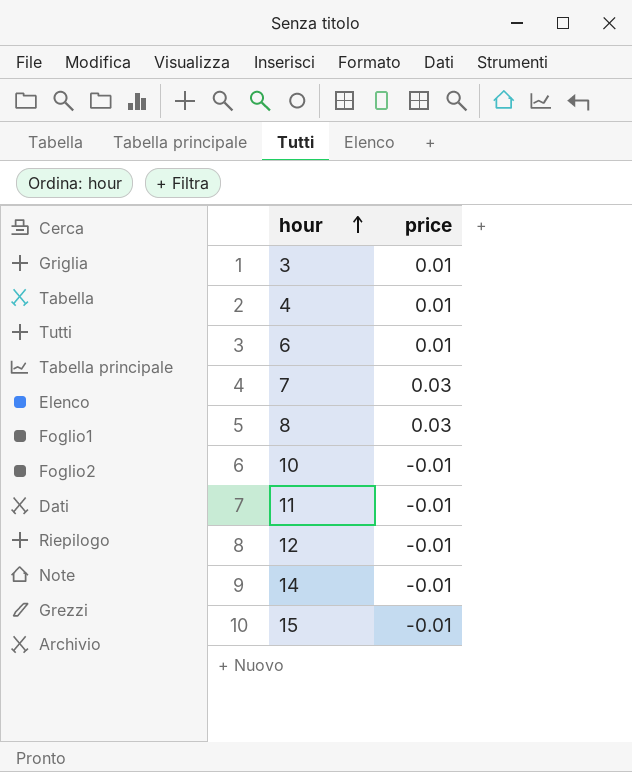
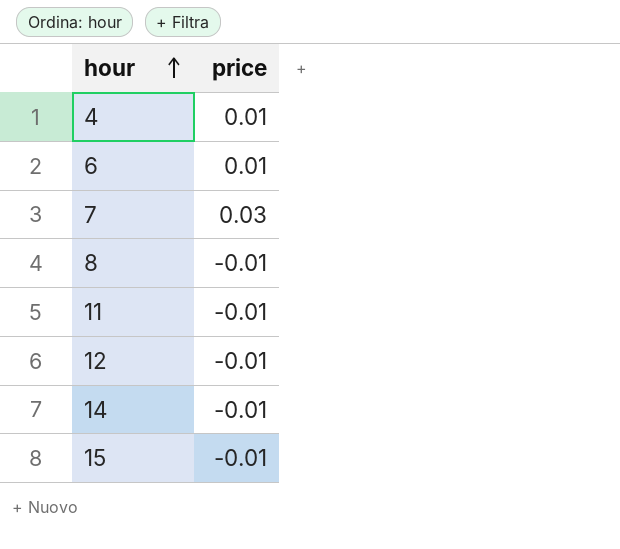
row 3: 0.01 -> none
row 10: -0.01 -> none
8 | price: 0.03 -> -0.01

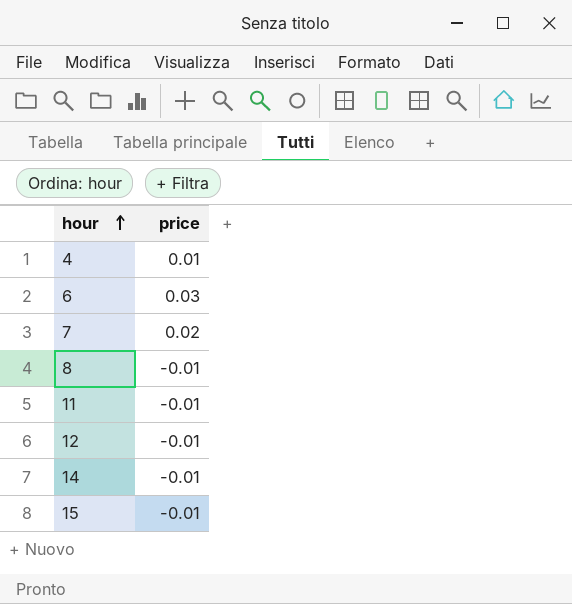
6 | price: 0.01 -> 0.03
7 | price: 0.03 -> 0.02

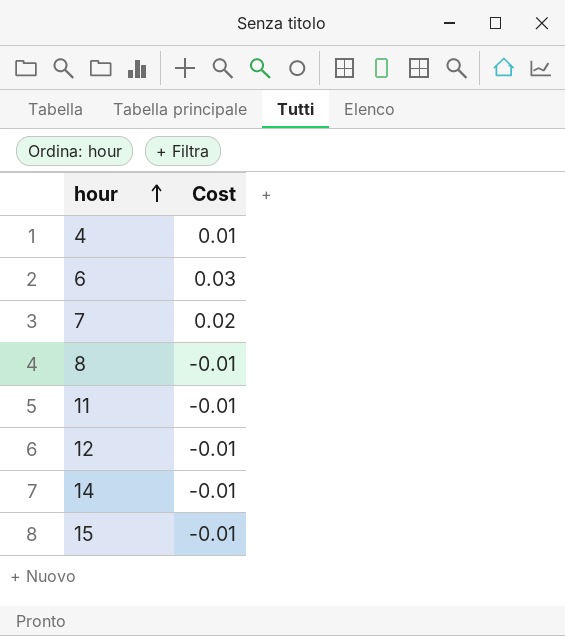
column name: price -> Cost

